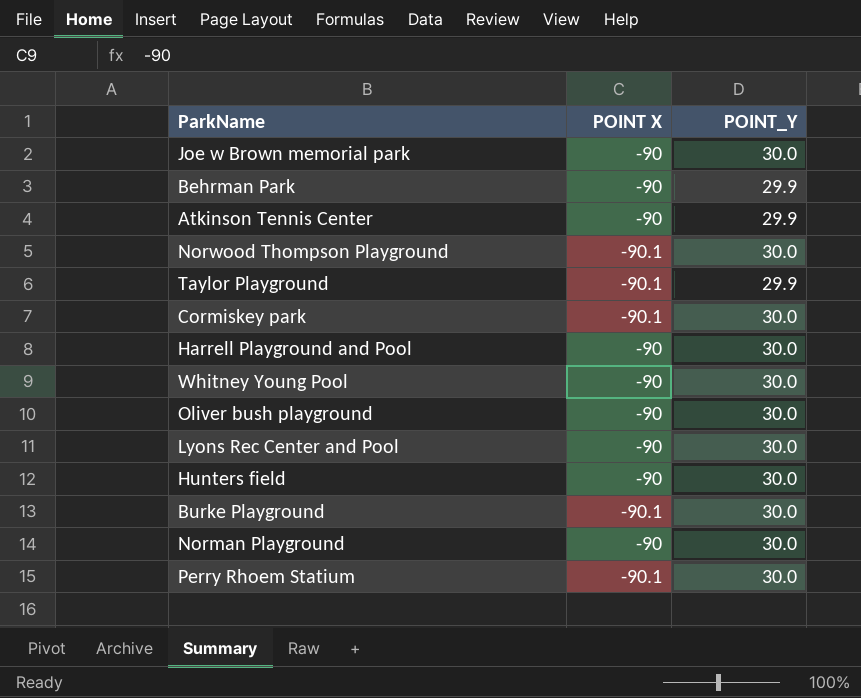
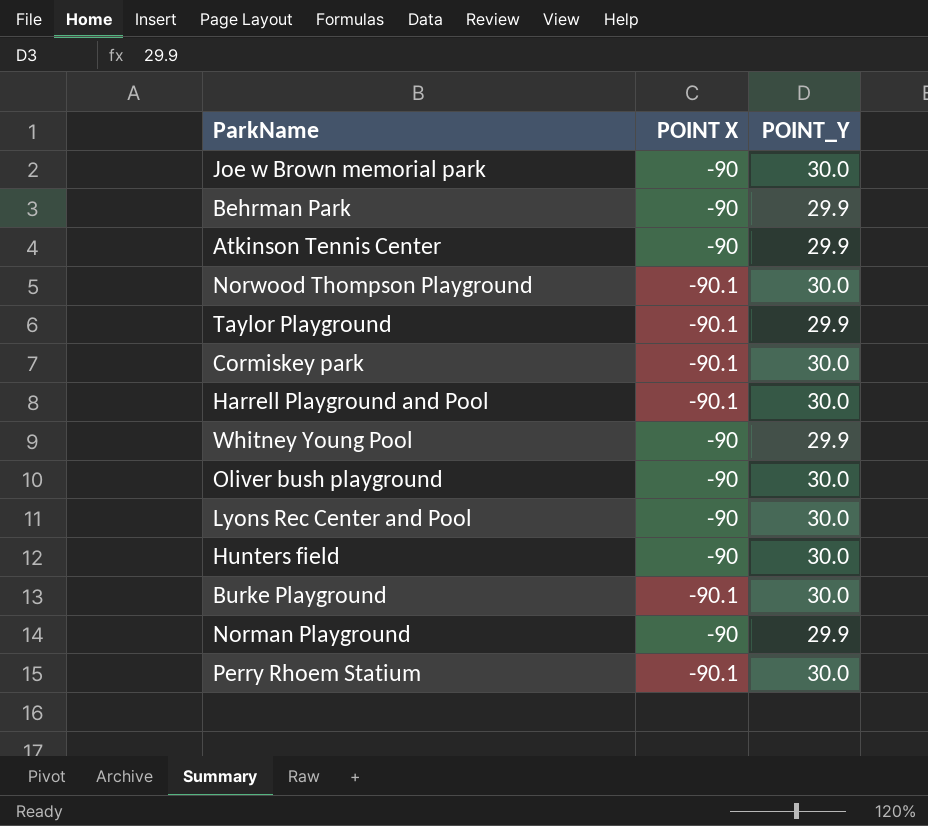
Harrell Playground and Pool | POINT X: -90 -> -90.1
Whitney Young Pool | POINT_Y: 30.0 -> 29.9
Norman Playground | POINT_Y: 30.0 -> 29.9

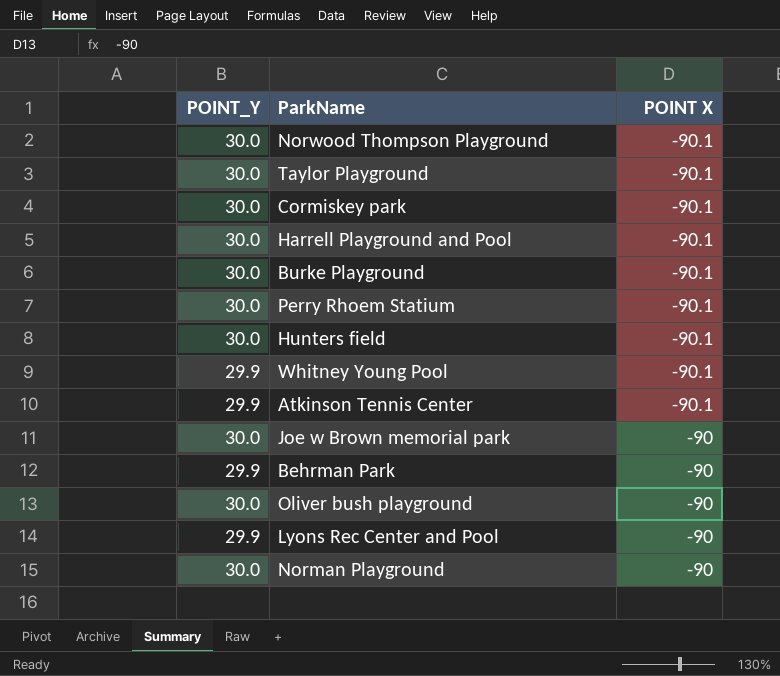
row order: none -> POINT X ascending
column POINT_Y | position: 3 -> 1
Taylor Playground | POINT_Y: 29.9 -> 30.0
Hunters field | POINT X: -90 -> -90.1
Whitney Young Pool | POINT X: -90 -> -90.1
Atkinson Tennis Center | POINT X: -90 -> -90.1
Lyons Rec Center and Pool | POINT_Y: 30.0 -> 29.9
Norman Playground | POINT_Y: 29.9 -> 30.0

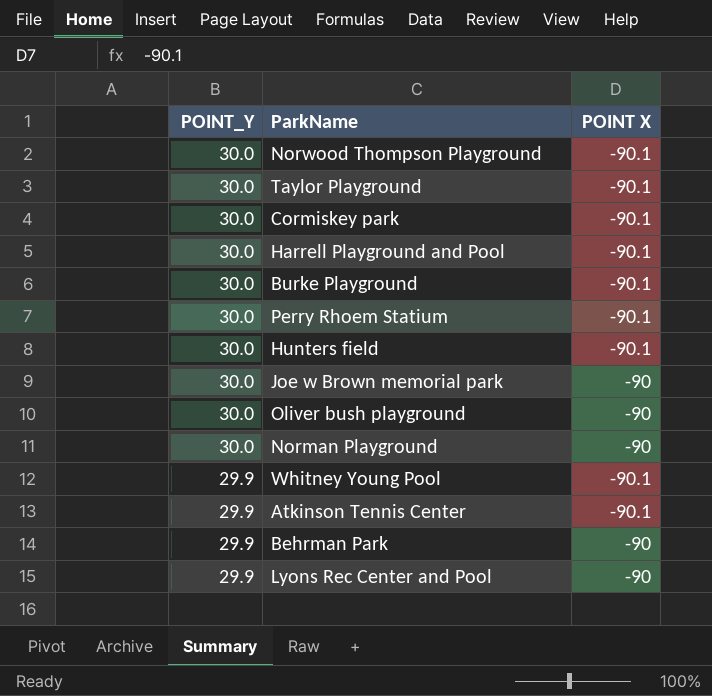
row order: POINT X ascending -> POINT_Y descending

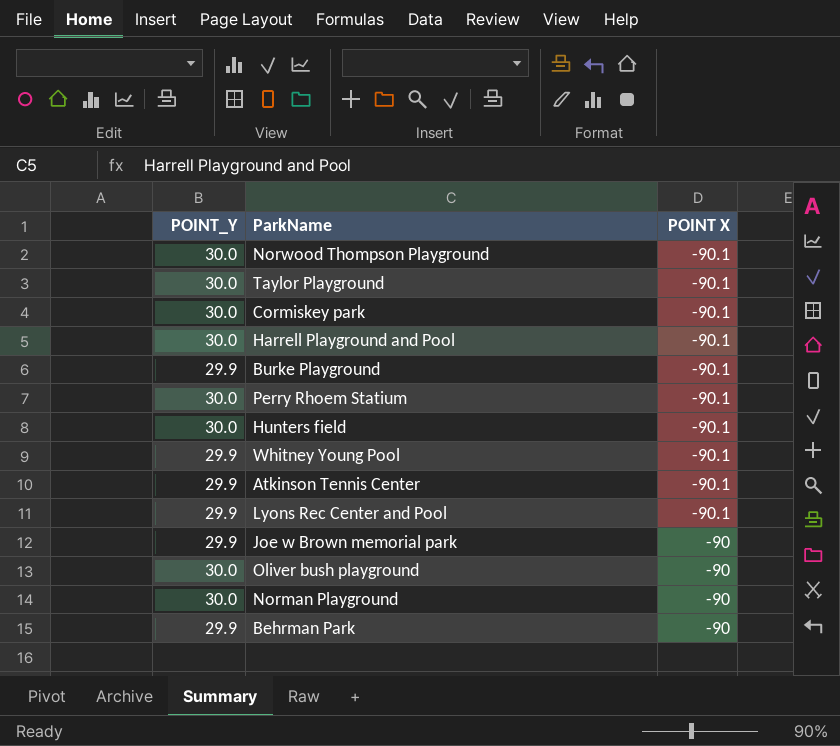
row order: POINT_Y descending -> POINT X ascending
Burke Playground | POINT_Y: 30.0 -> 29.9
Lyons Rec Center and Pool | POINT X: -90 -> -90.1
Joe w Brown memorial park | POINT_Y: 30.0 -> 29.9

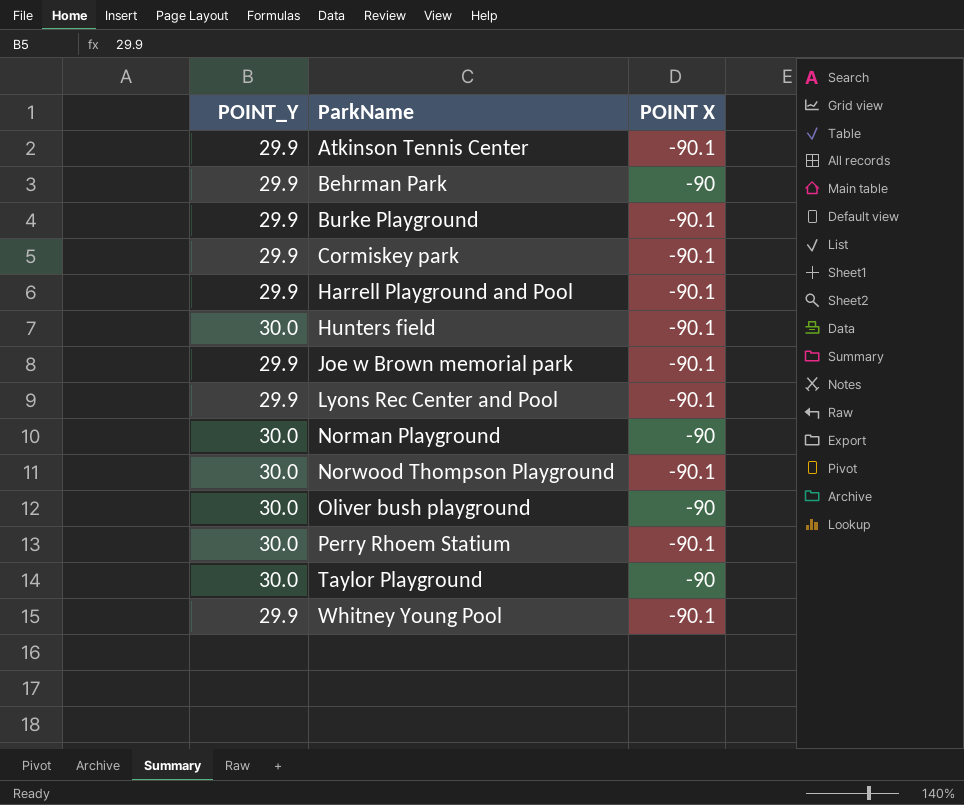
row order: POINT X ascending -> ParkName ascending
Cormiskey park | POINT_Y: 30.0 -> 29.9
Harrell Playground and Pool | POINT_Y: 30.0 -> 29.9
Joe w Brown memorial park | POINT X: -90 -> -90.1
Taylor Playground | POINT X: -90.1 -> -90

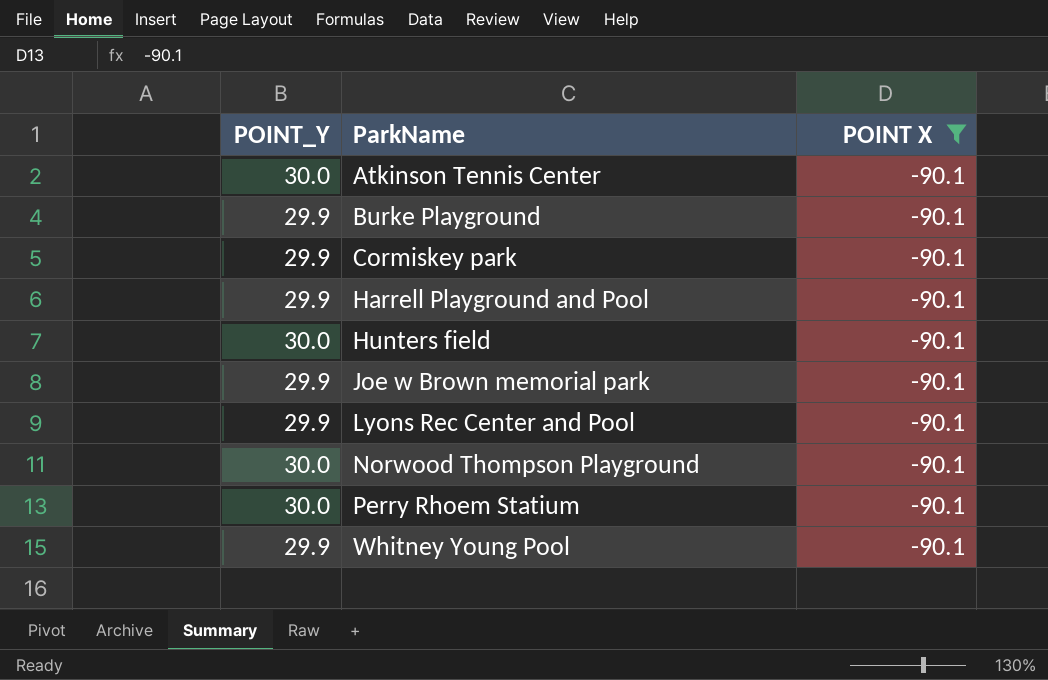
filter: none -> POINT X = -90.1
Atkinson Tennis Center | POINT_Y: 29.9 -> 30.0

